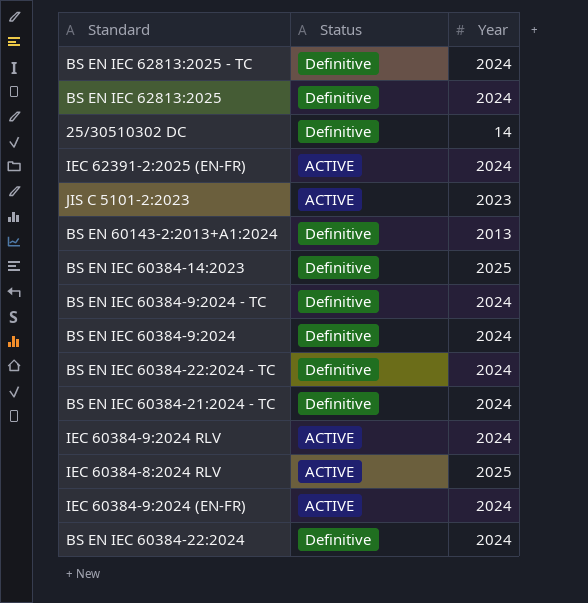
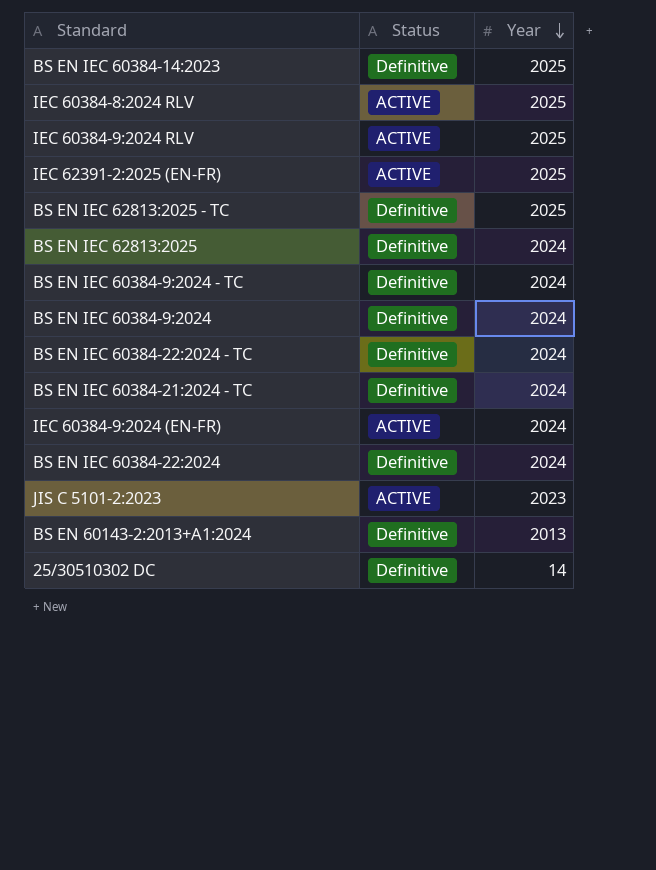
row order: none -> Year descending
IEC 60384-9:2024 RLV | Year: 2024 -> 2025
IEC 62391-2:2025 (EN-FR) | Year: 2024 -> 2025
BS EN IEC 62813:2025 - TC | Year: 2024 -> 2025

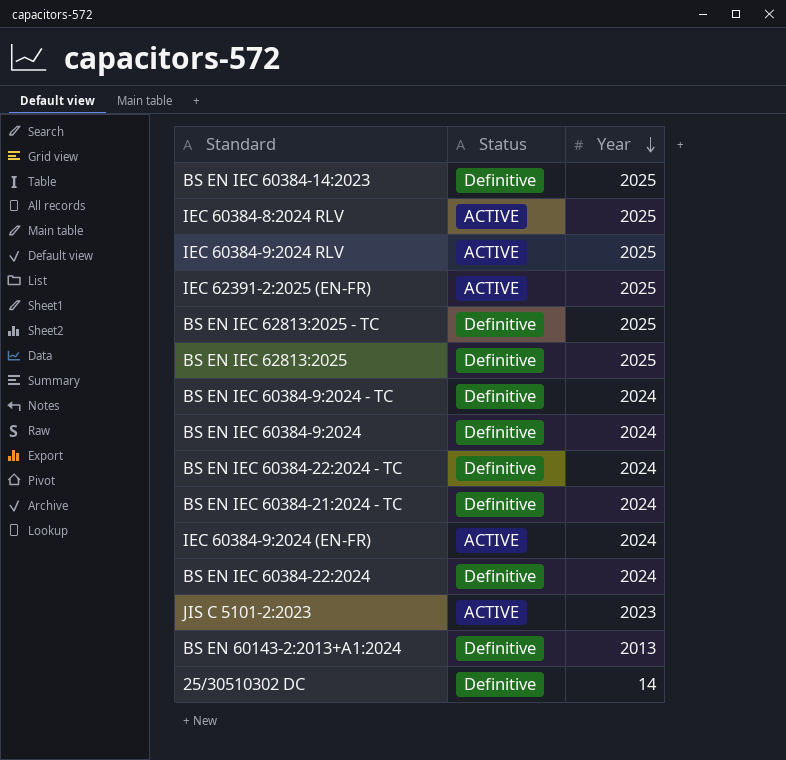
BS EN IEC 62813:2025 | Year: 2024 -> 2025

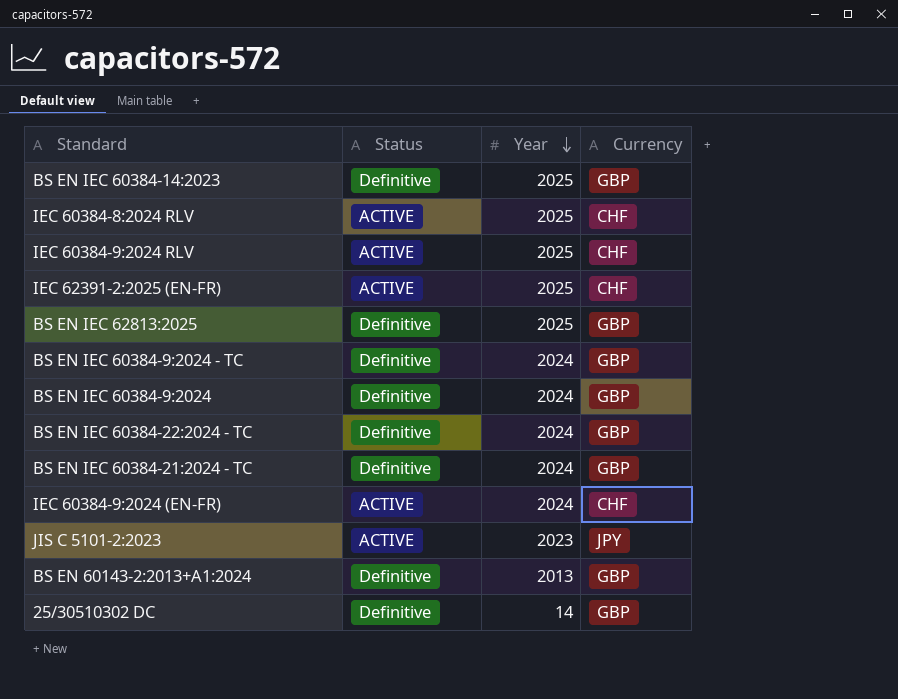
column Currency | position: none -> 4
row BS EN IEC 62813:2025 - TC: Definitive | 2025 -> none
row BS EN IEC 60384-22:2024: Definitive | 2024 -> none

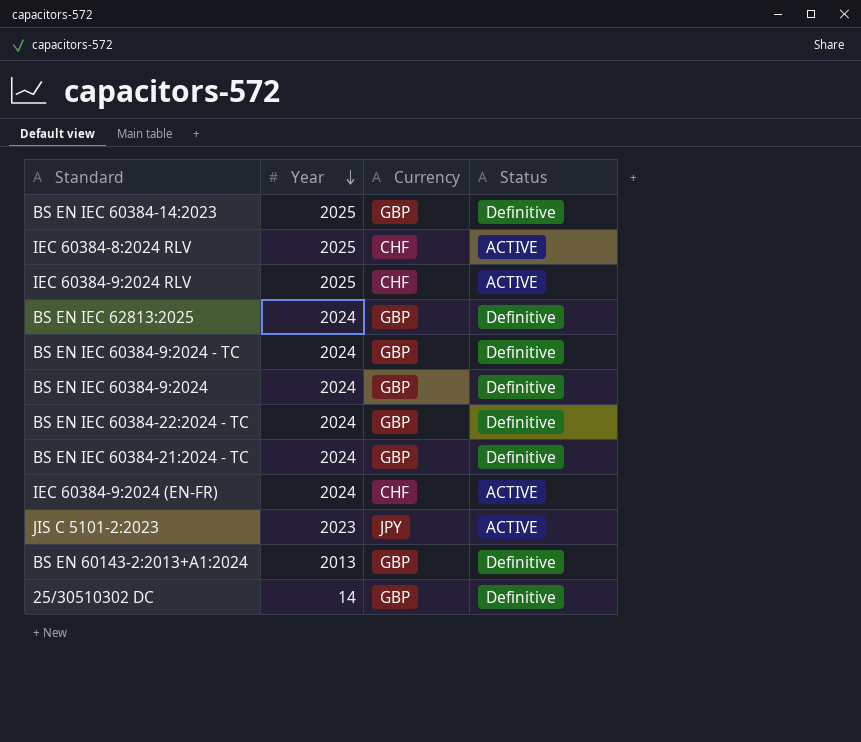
column Status | position: 2 -> 4
row IEC 62391-2:2025 (EN-FR): ACTIVE | 2025 | CHF -> none
BS EN IEC 62813:2025 | Year: 2025 -> 2024

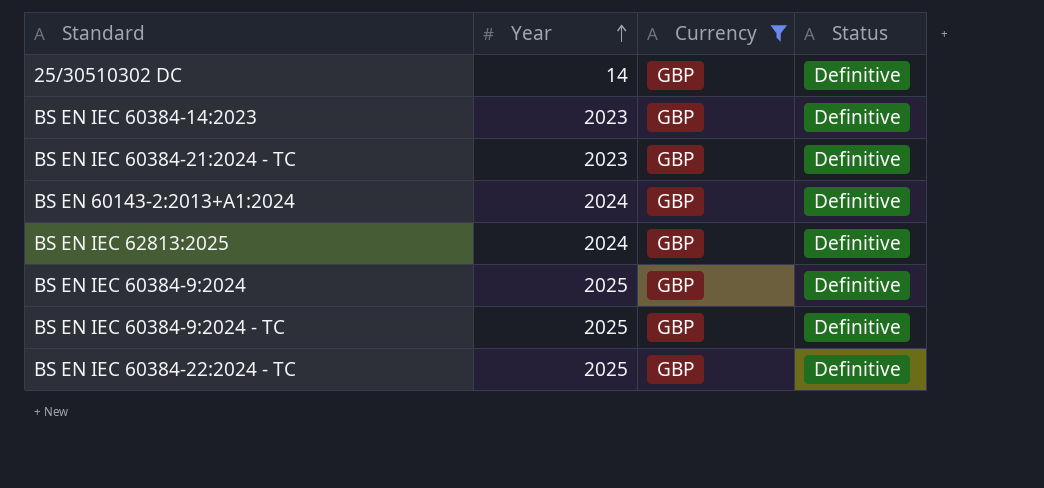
filter: none -> Currency = GBP
row order: Year descending -> Year ascending
BS EN IEC 60384-14:2023 | Year: 2025 -> 2023
BS EN IEC 60384-21:2024 - TC | Year: 2024 -> 2023
BS EN 60143-2:2013+A1:2024 | Year: 2013 -> 2024
BS EN IEC 60384-9:2024 | Year: 2024 -> 2025
BS EN IEC 60384-9:2024 - TC | Year: 2024 -> 2025
BS EN IEC 60384-22:2024 - TC | Year: 2024 -> 2025

